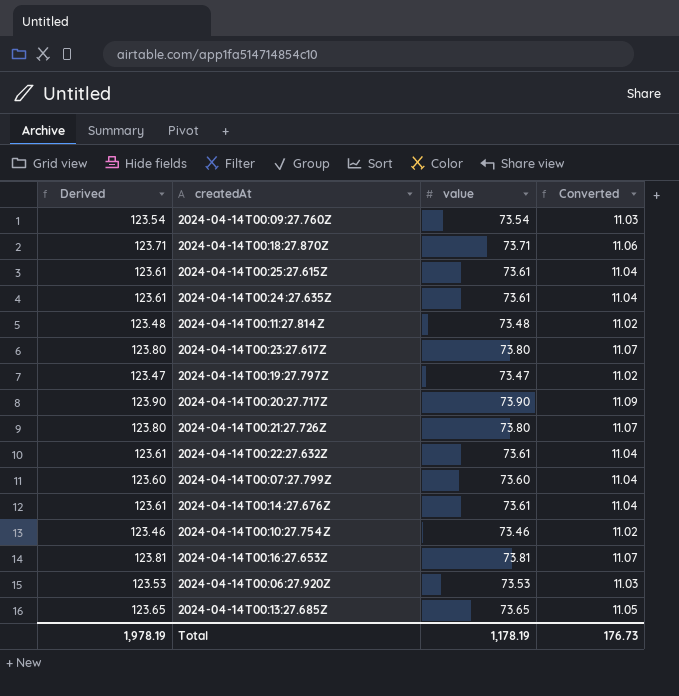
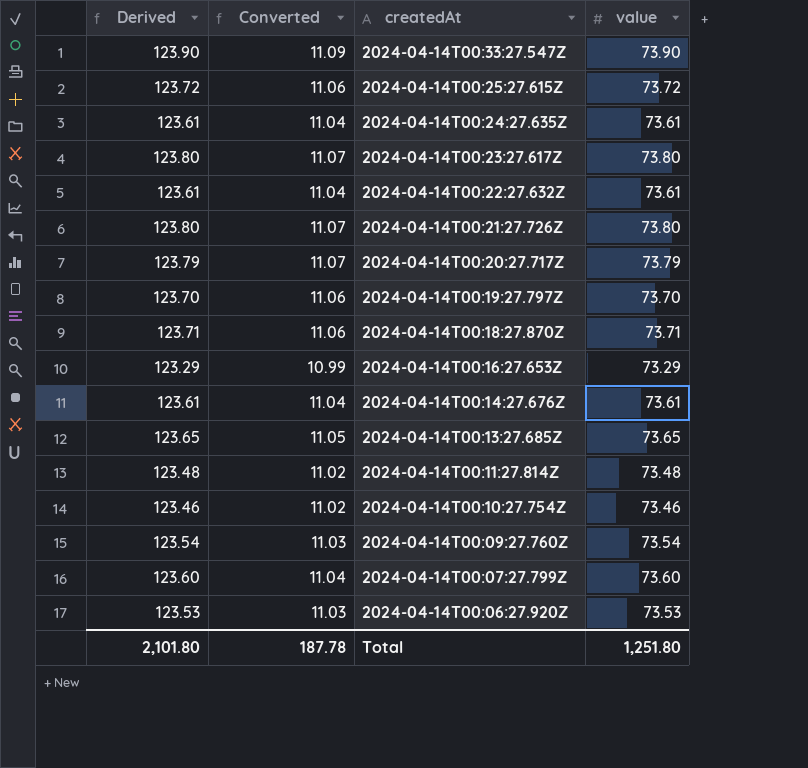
row order: none -> createdAt descending
column Converted | position: 4 -> 2
row 2024-04-14T00:33:27.547Z: none -> 123.90 | 11.09 | 73.90
2024-04-14T00:25:27.615Z | Derived: 123.61 -> 123.72
2024-04-14T00:25:27.615Z | Converted: 11.04 -> 11.06
2024-04-14T00:25:27.615Z | value: 73.61 -> 73.72
2024-04-14T00:20:27.717Z | Derived: 123.90 -> 123.79
2024-04-14T00:20:27.717Z | Converted: 11.09 -> 11.07
2024-04-14T00:20:27.717Z | value: 73.90 -> 73.79
2024-04-14T00:19:27.797Z | Derived: 123.47 -> 123.70
2024-04-14T00:19:27.797Z | Converted: 11.02 -> 11.06
2024-04-14T00:19:27.797Z | value: 73.47 -> 73.70
2024-04-14T00:16:27.653Z | Derived: 123.81 -> 123.29
2024-04-14T00:16:27.653Z | Converted: 11.07 -> 10.99
2024-04-14T00:16:27.653Z | value: 73.81 -> 73.29
Total | Derived: 1,978.19 -> 2,101.80
Total | Converted: 176.73 -> 187.78
Total | value: 1,178.19 -> 1,251.80

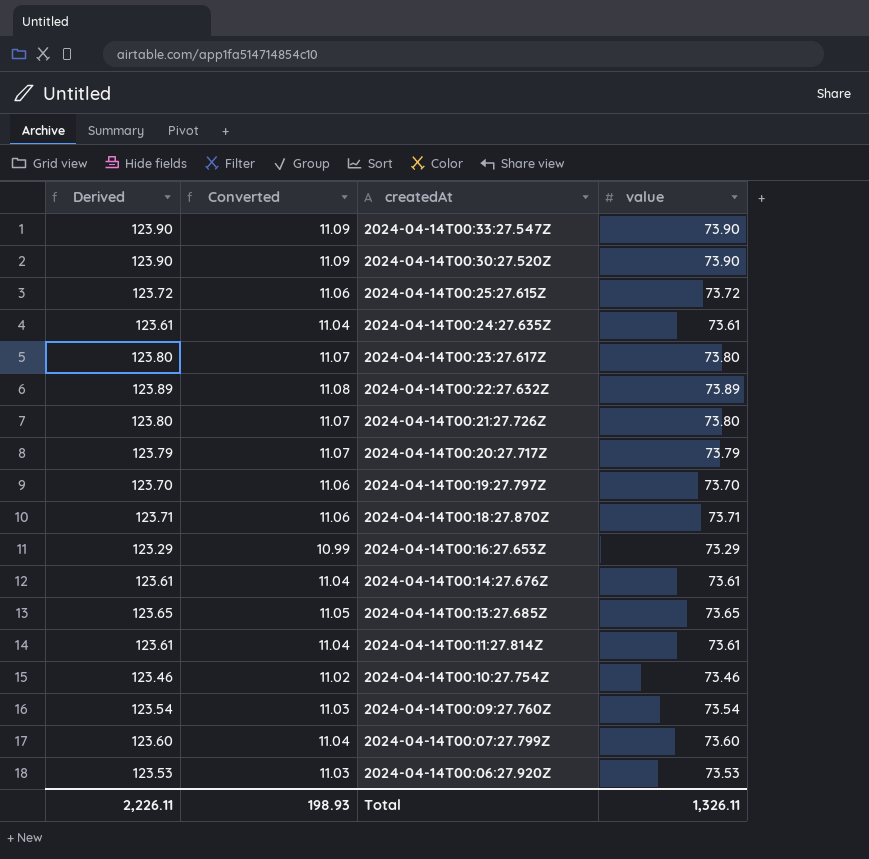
row 2024-04-14T00:30:27.520Z: none -> 123.90 | 11.09 | 73.90
2024-04-14T00:22:27.632Z | Derived: 123.61 -> 123.89
2024-04-14T00:22:27.632Z | Converted: 11.04 -> 11.08
2024-04-14T00:22:27.632Z | value: 73.61 -> 73.89
2024-04-14T00:11:27.814Z | Derived: 123.48 -> 123.61
2024-04-14T00:11:27.814Z | Converted: 11.02 -> 11.04
2024-04-14T00:11:27.814Z | value: 73.48 -> 73.61
Total | Derived: 2,101.80 -> 2,226.11
Total | Converted: 187.78 -> 198.93
Total | value: 1,251.80 -> 1,326.11

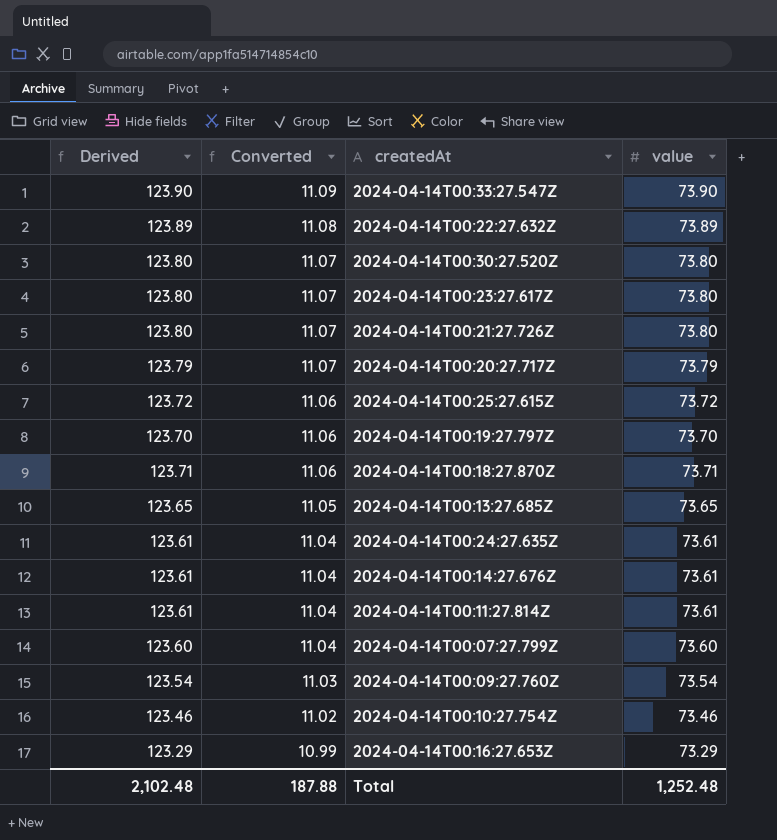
row order: createdAt descending -> Converted descending
row 2024-04-14T00:06:27.920Z: 123.53 | 11.03 | 73.53 -> none
2024-04-14T00:30:27.520Z | Derived: 123.90 -> 123.80
2024-04-14T00:30:27.520Z | Converted: 11.09 -> 11.07
2024-04-14T00:30:27.520Z | value: 73.90 -> 73.80
Total | Derived: 2,226.11 -> 2,102.48
Total | Converted: 198.93 -> 187.88
Total | value: 1,326.11 -> 1,252.48

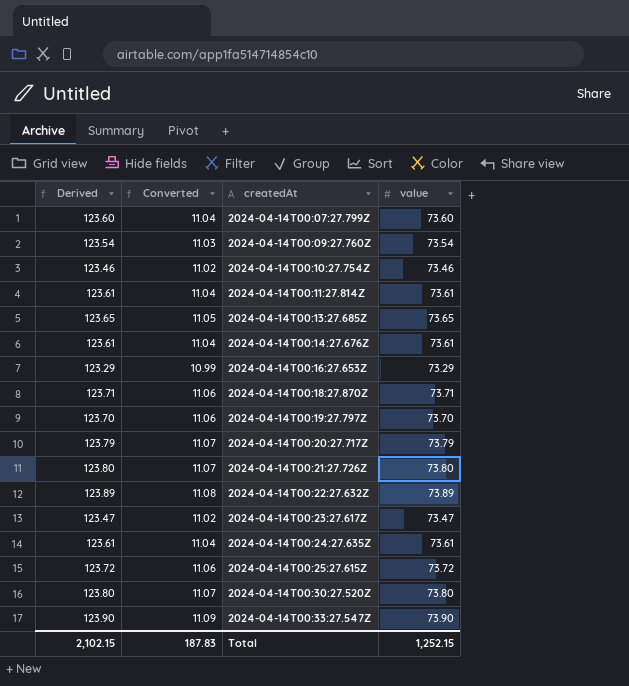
row order: Converted descending -> createdAt ascending
2024-04-14T00:23:27.617Z | Derived: 123.80 -> 123.47
2024-04-14T00:23:27.617Z | Converted: 11.07 -> 11.02
2024-04-14T00:23:27.617Z | value: 73.80 -> 73.47
Total | Derived: 2,102.48 -> 2,102.15
Total | Converted: 187.88 -> 187.83
Total | value: 1,252.48 -> 1,252.15

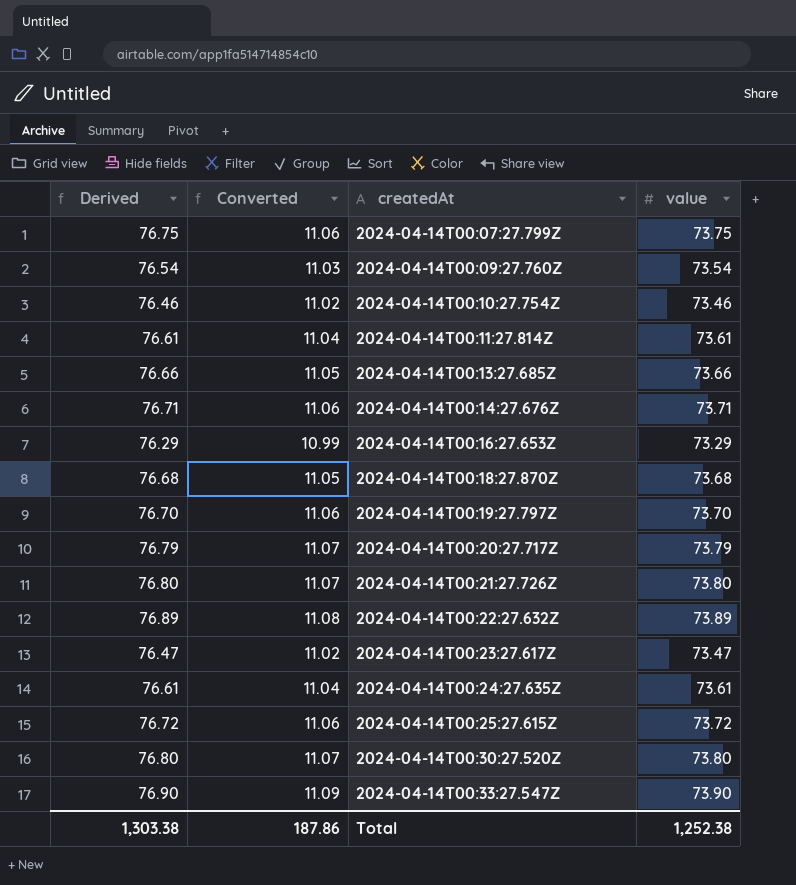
column Derived | formula: [value] + 50 -> [value] + 3
2024-04-14T00:07:27.799Z | Converted: 11.04 -> 11.06
2024-04-14T00:07:27.799Z | value: 73.60 -> 73.75
2024-04-14T00:13:27.685Z | value: 73.65 -> 73.66
2024-04-14T00:14:27.676Z | Converted: 11.04 -> 11.06
2024-04-14T00:14:27.676Z | value: 73.61 -> 73.71
2024-04-14T00:18:27.870Z | Converted: 11.06 -> 11.05
2024-04-14T00:18:27.870Z | value: 73.71 -> 73.68
Total | Derived: 2,102.15 -> 1,303.38
Total | Converted: 187.83 -> 187.86
Total | value: 1,252.15 -> 1,252.38

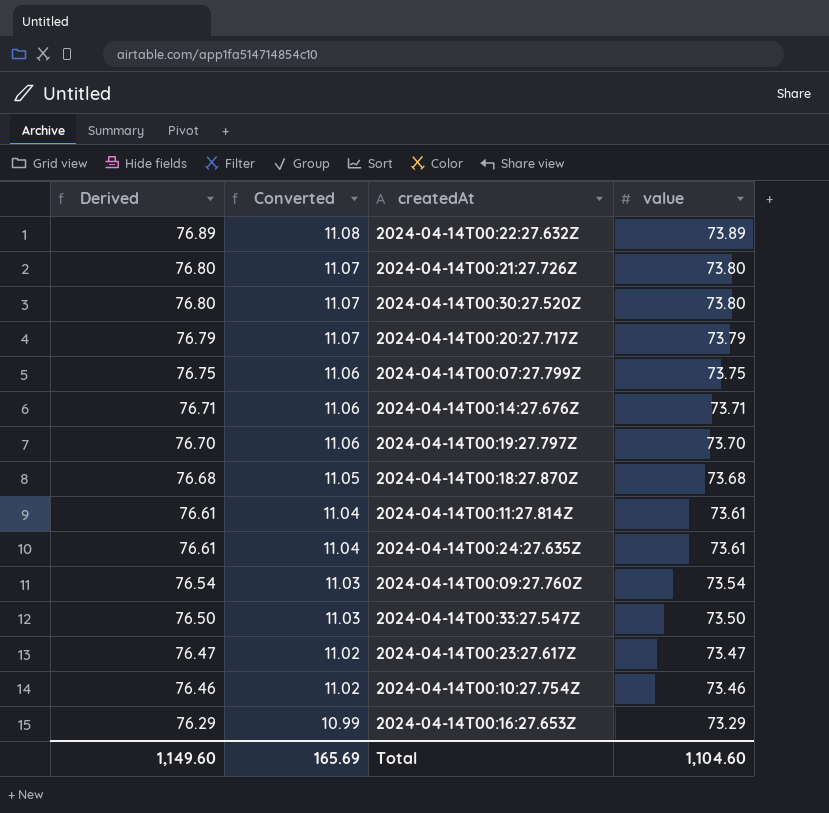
row order: createdAt ascending -> Derived descending
row 2024-04-14T00:13:27.685Z: 76.66 | 11.05 | 73.66 -> none
row 2024-04-14T00:25:27.615Z: 76.72 | 11.06 | 73.72 -> none
2024-04-14T00:33:27.547Z | Derived: 76.90 -> 76.50
2024-04-14T00:33:27.547Z | Converted: 11.09 -> 11.03
2024-04-14T00:33:27.547Z | value: 73.90 -> 73.50
Total | Derived: 1,303.38 -> 1,149.60
Total | Converted: 187.86 -> 165.69
Total | value: 1,252.38 -> 1,104.60

